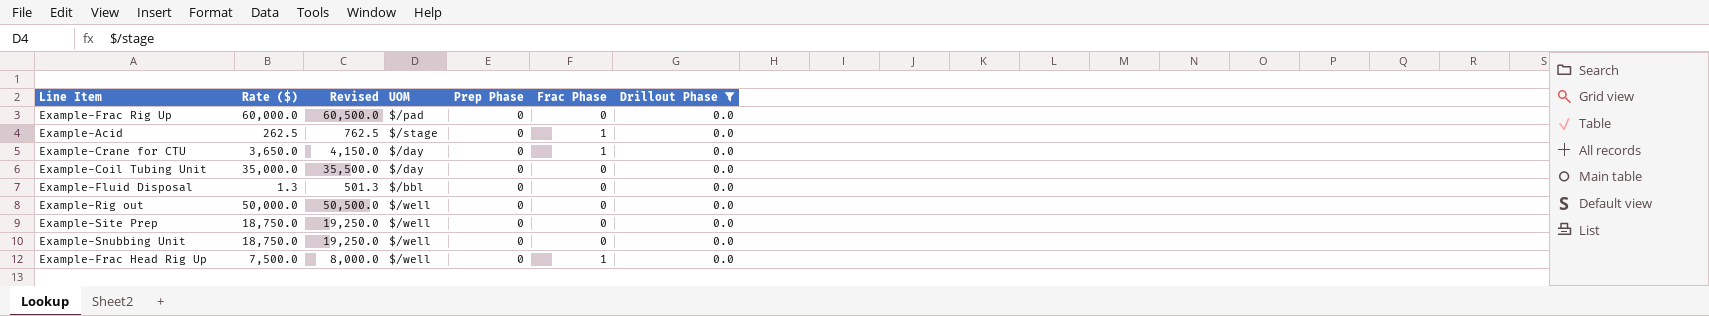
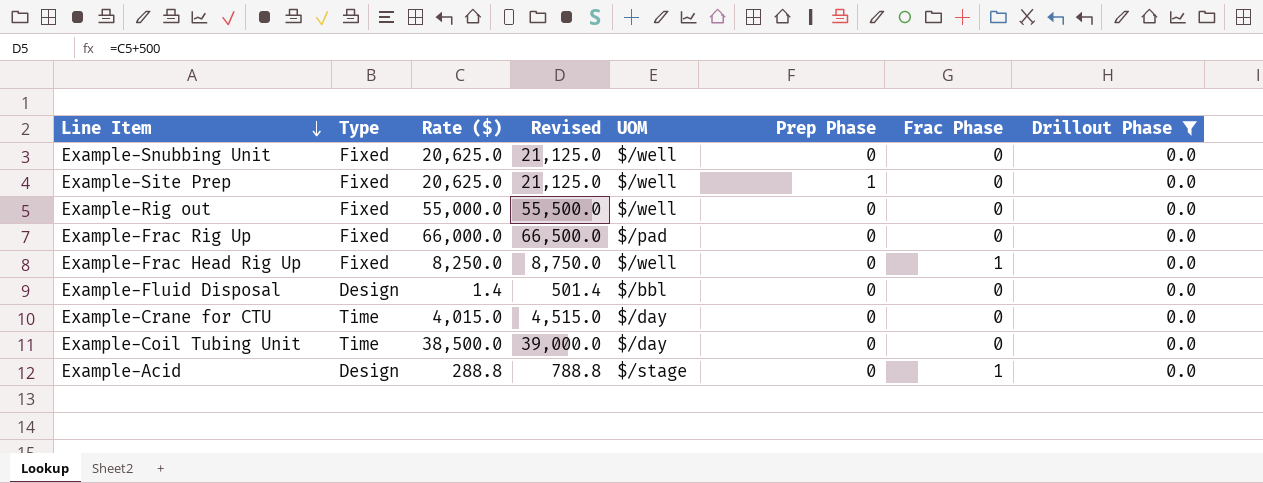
row order: none -> Line Item descending
column Type | position: none -> 2
Example-Snubbing Unit | Rate ($): 18,750.0 -> 20,625.0
Example-Snubbing Unit | Revised: 19,250.0 -> 21,125.0
Example-Site Prep | Rate ($): 18,750.0 -> 20,625.0
Example-Site Prep | Revised: 19,250.0 -> 21,125.0
Example-Site Prep | Prep Phase: 0 -> 1
Example-Rig out | Rate ($): 50,000.0 -> 55,000.0
Example-Rig out | Revised: 50,500.0 -> 55,500.0
Example-Frac Rig Up | Rate ($): 60,000.0 -> 66,000.0
Example-Frac Rig Up | Revised: 60,500.0 -> 66,500.0
Example-Frac Head Rig Up | Rate ($): 7,500.0 -> 8,250.0
Example-Frac Head Rig Up | Revised: 8,000.0 -> 8,750.0
Example-Fluid Disposal | Rate ($): 1.3 -> 1.4
Example-Fluid Disposal | Revised: 501.3 -> 501.4
Example-Crane for CTU | Rate ($): 3,650.0 -> 4,015.0
Example-Crane for CTU | Revised: 4,150.0 -> 4,515.0
Example-Crane for CTU | Frac Phase: 1 -> 0
Example-Coil Tubing Unit | Rate ($): 35,000.0 -> 38,500.0
Example-Coil Tubing Unit | Revised: 35,500.0 -> 39,000.0
Example-Acid | Rate ($): 262.5 -> 288.8
Example-Acid | Revised: 762.5 -> 788.8

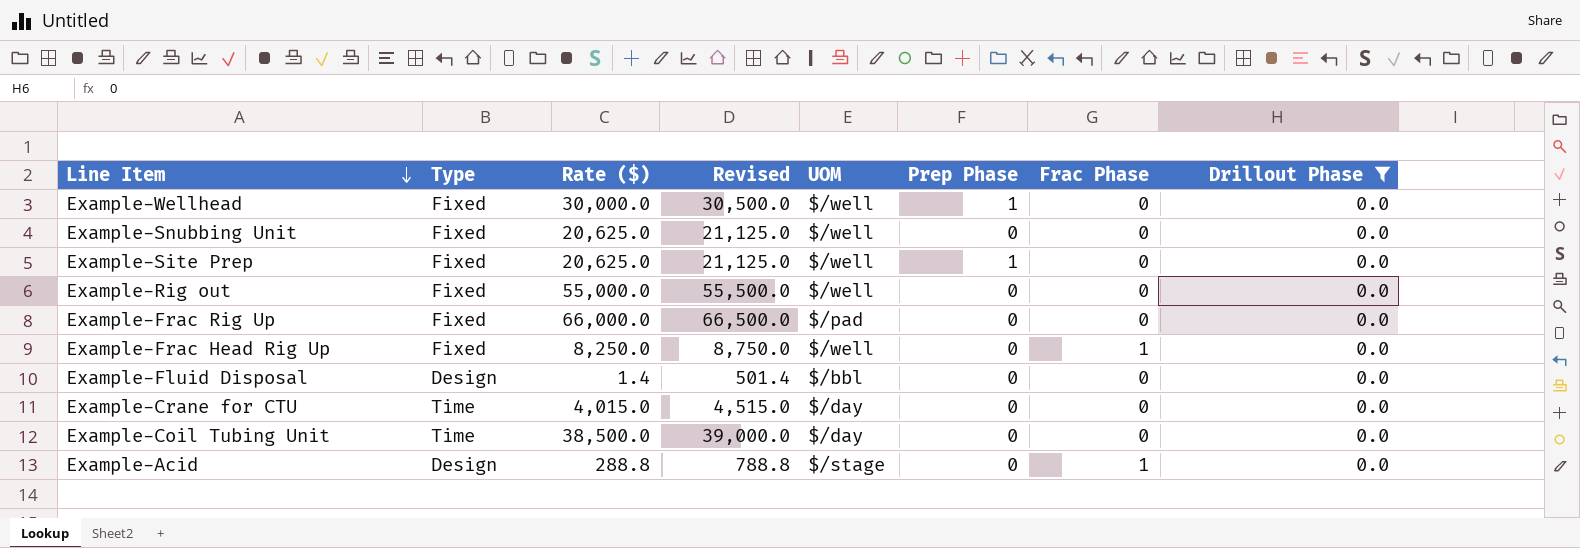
row Example-Wellhead: none -> Fixed | 30,000.0 | 30,500.0 | $/well | 1 | 0 | 0.0

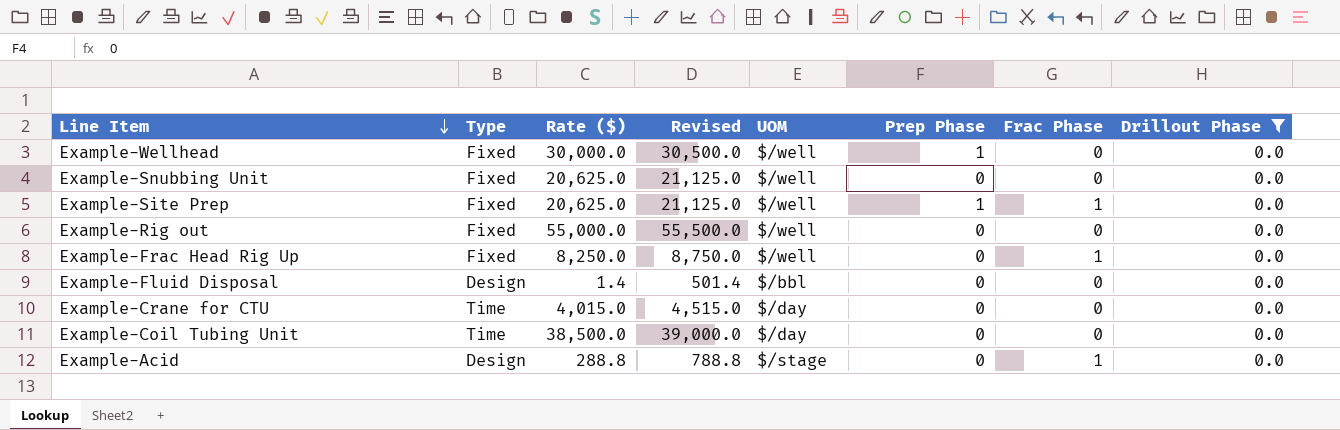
row Example-Frac Rig Up: Fixed | 66,000.0 | 66,500.0 | $/pad | 0 | 0 | 0.0 -> none
Example-Site Prep | Frac Phase: 0 -> 1

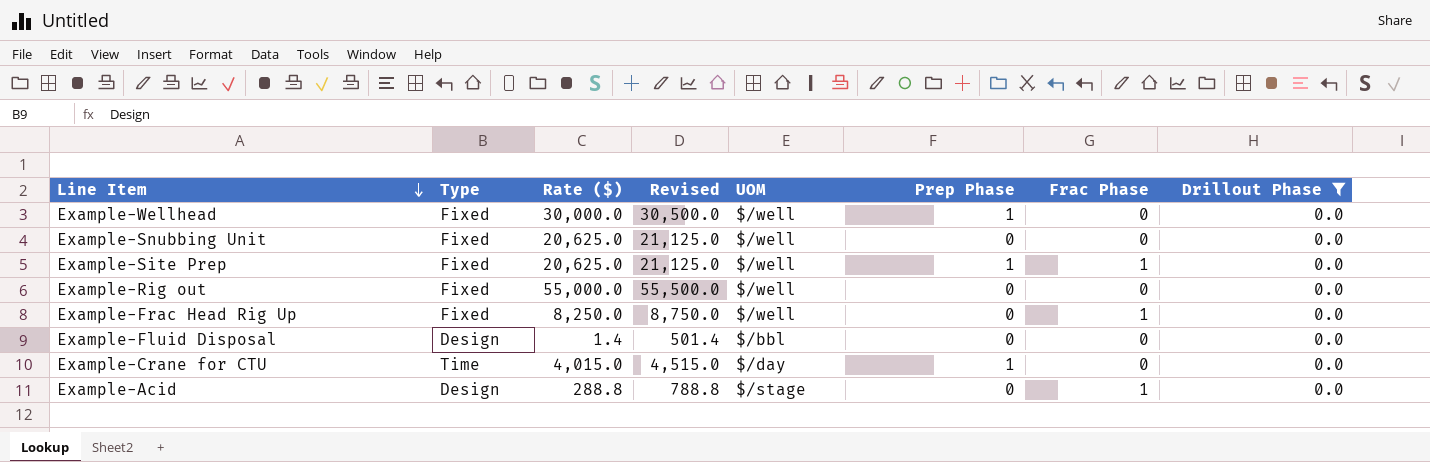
row Example-Coil Tubing Unit: Time | 38,500.0 | 39,000.0 | $/day | 0 | 0 | 0.0 -> none
Example-Crane for CTU | Prep Phase: 0 -> 1

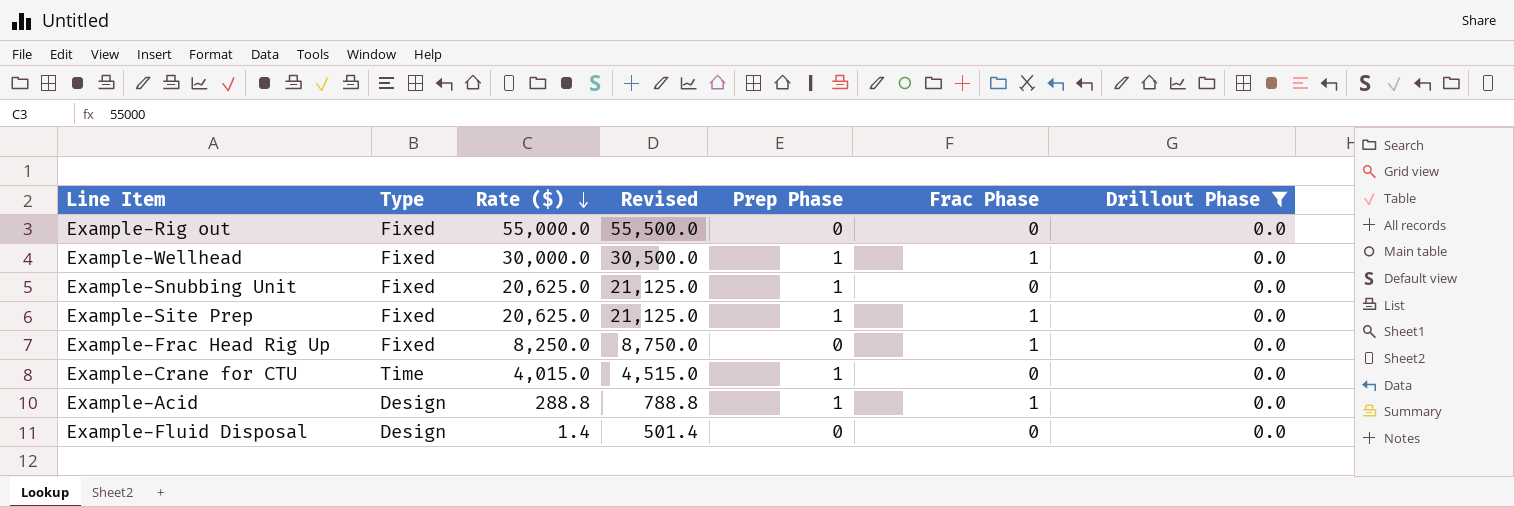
row order: Line Item descending -> Rate ($) descending
column UOM | position: 5 -> none
Example-Wellhead | Frac Phase: 0 -> 1
Example-Snubbing Unit | Prep Phase: 0 -> 1
Example-Acid | Prep Phase: 0 -> 1

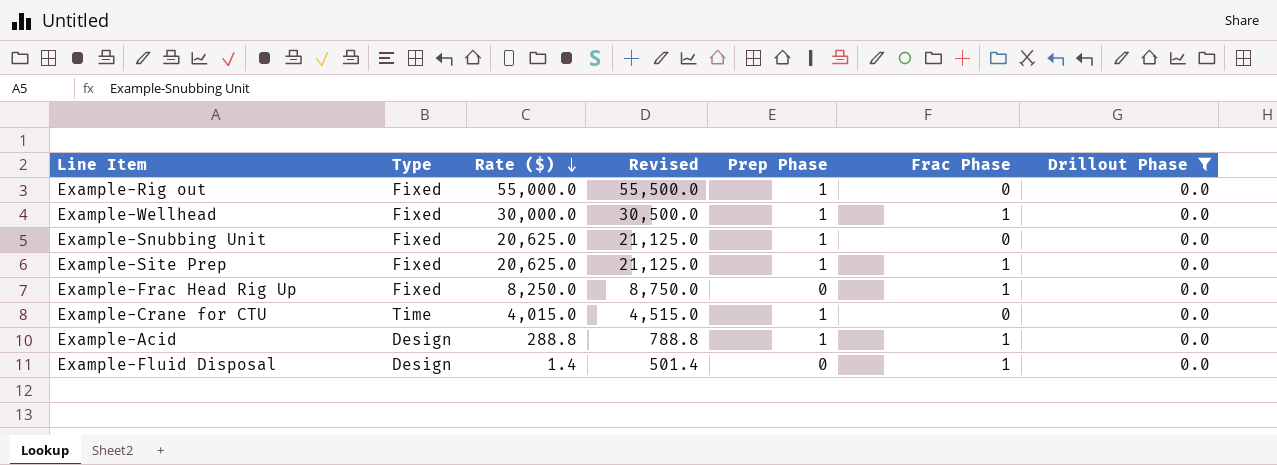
Example-Rig out | Prep Phase: 0 -> 1
Example-Fluid Disposal | Frac Phase: 0 -> 1

